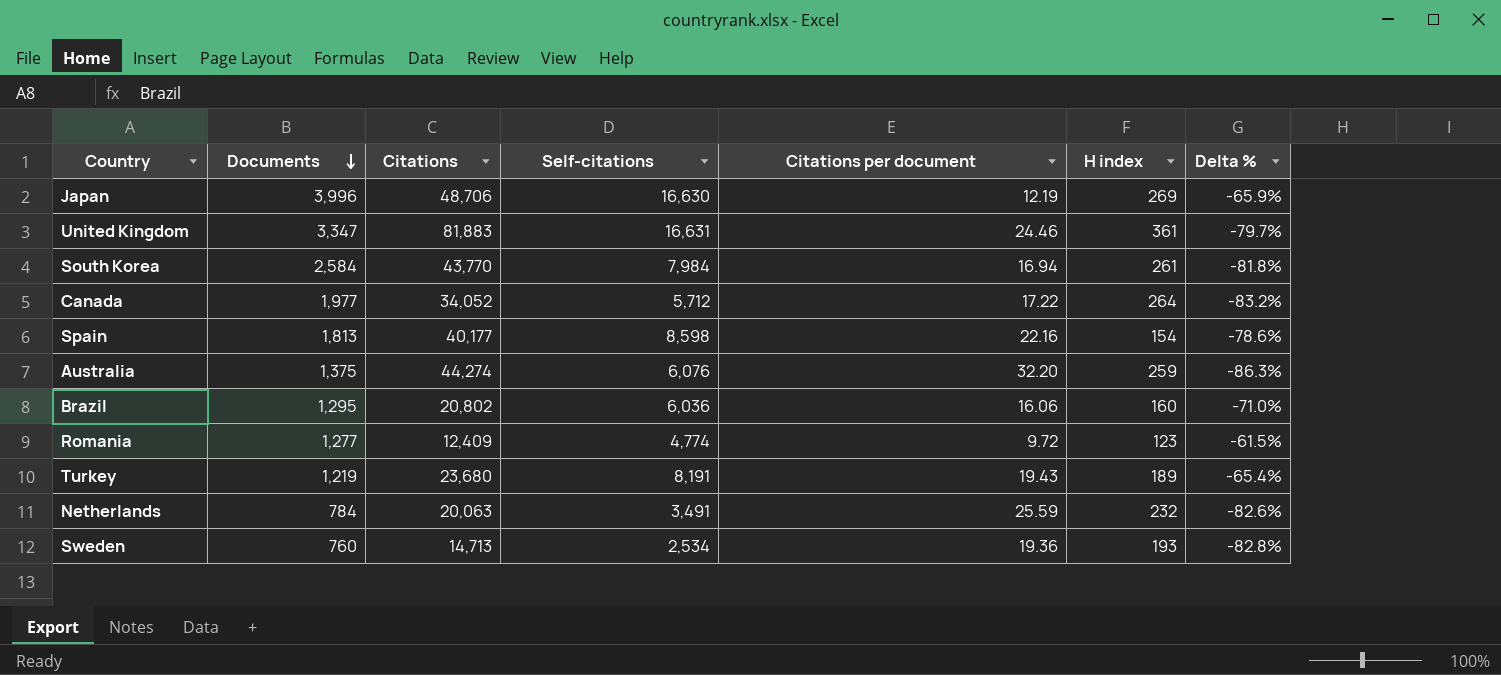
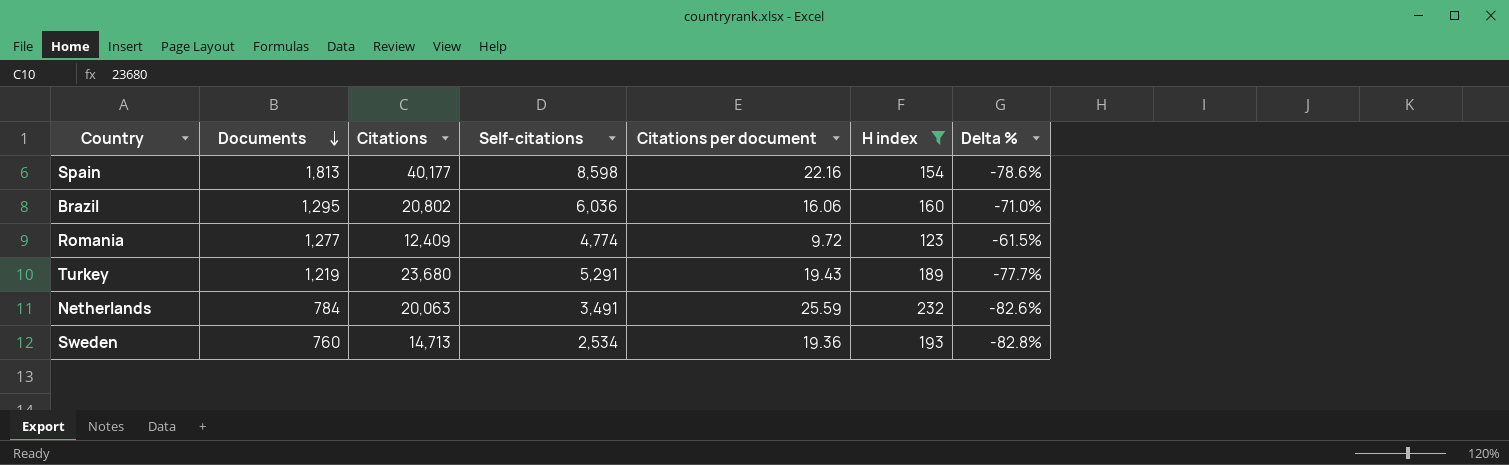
filter: none -> H index <= 232
Turkey | Self-citations: 8,191 -> 5,291
Turkey | Delta %: -65.4% -> -77.7%

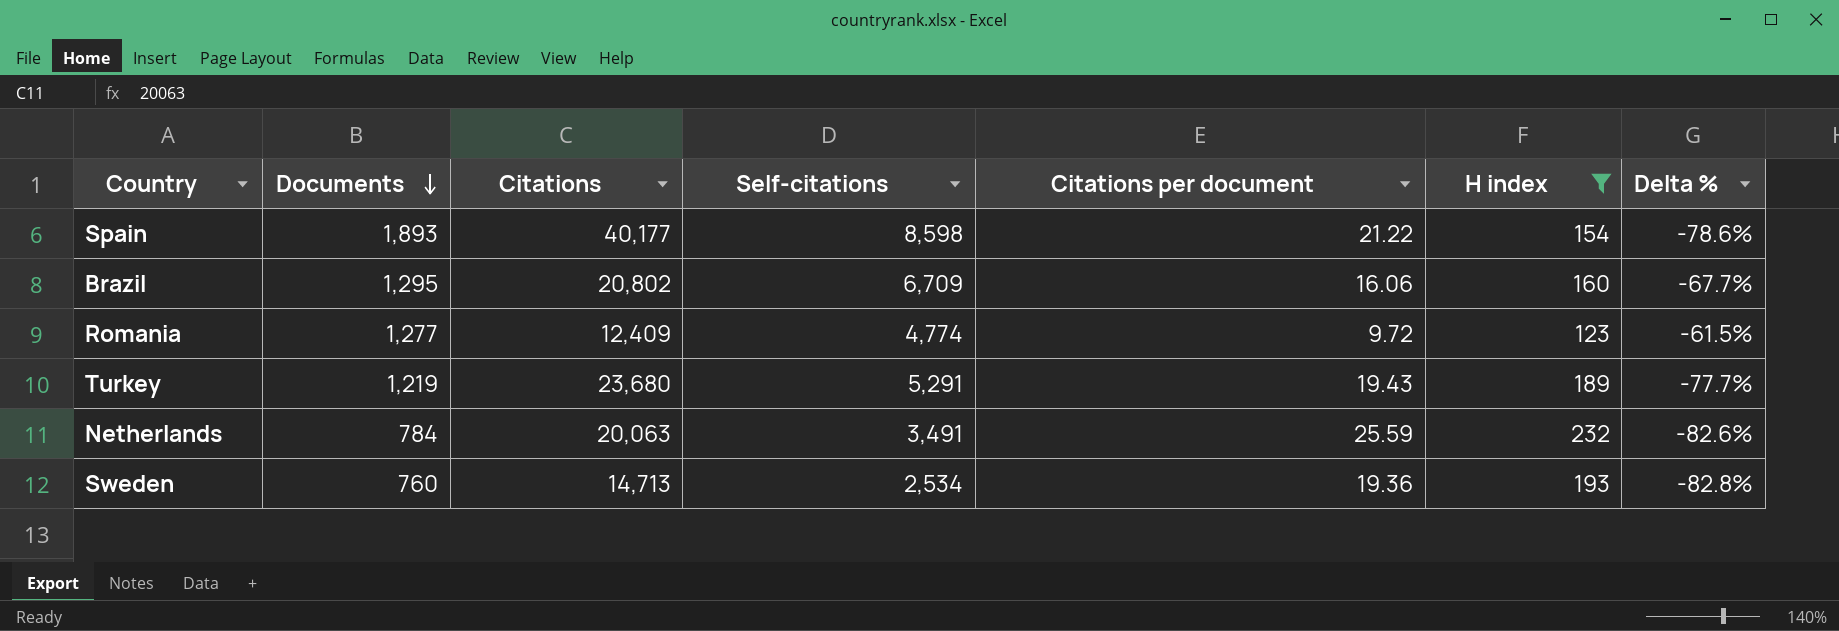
Spain | Documents: 1,813 -> 1,893
Spain | Citations per document: 22.16 -> 21.22
Brazil | Self-citations: 6,036 -> 6,709
Brazil | Delta %: -71.0% -> -67.7%

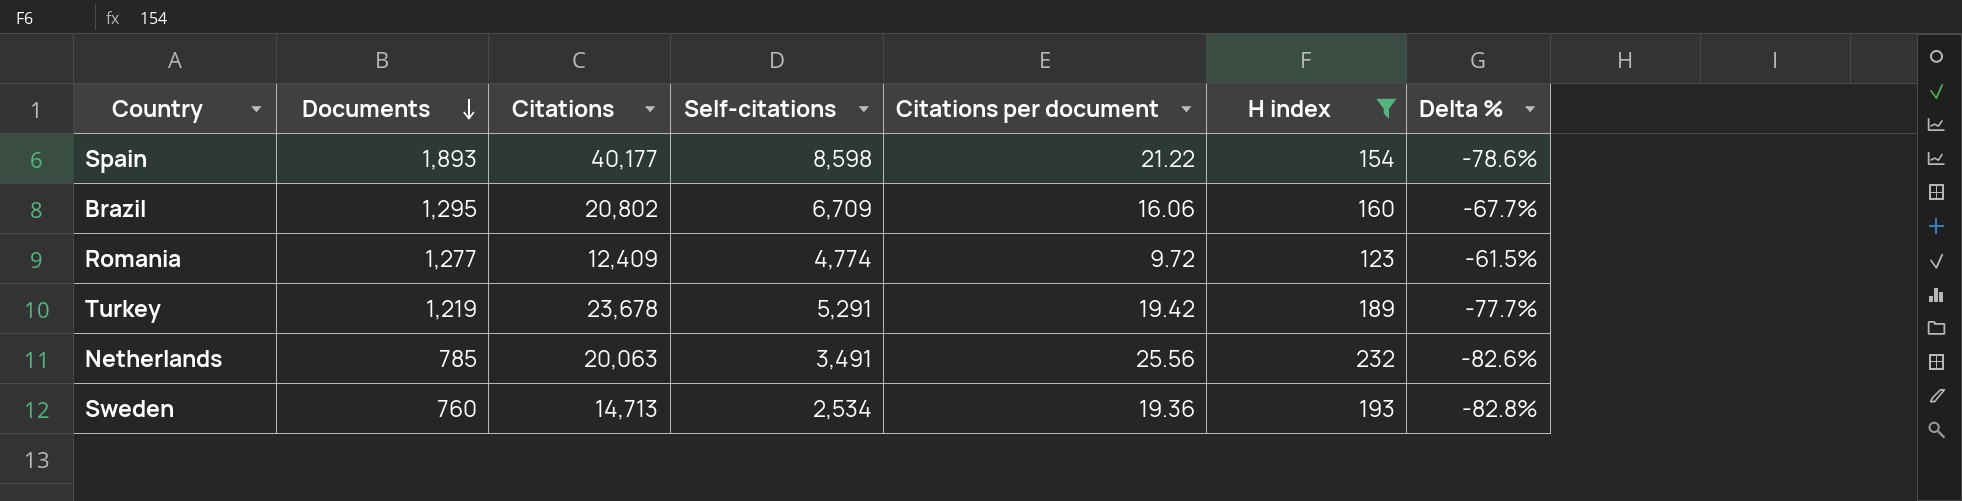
Turkey | Citations: 23,680 -> 23,678
Turkey | Citations per document: 19.43 -> 19.42
Netherlands | Documents: 784 -> 785
Netherlands | Citations per document: 25.59 -> 25.56

